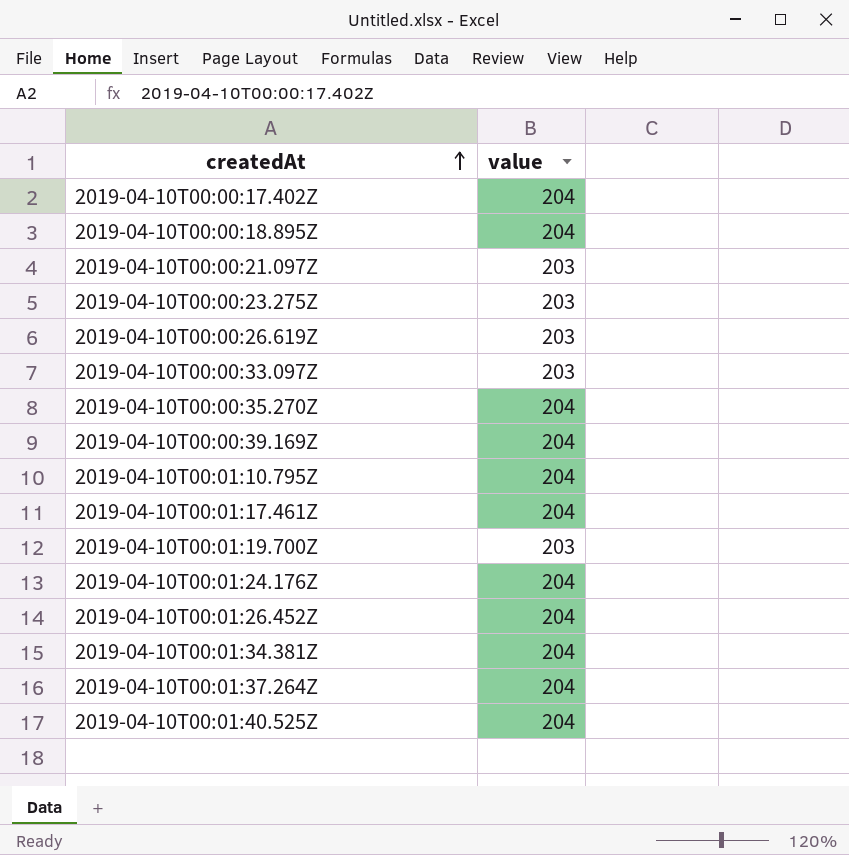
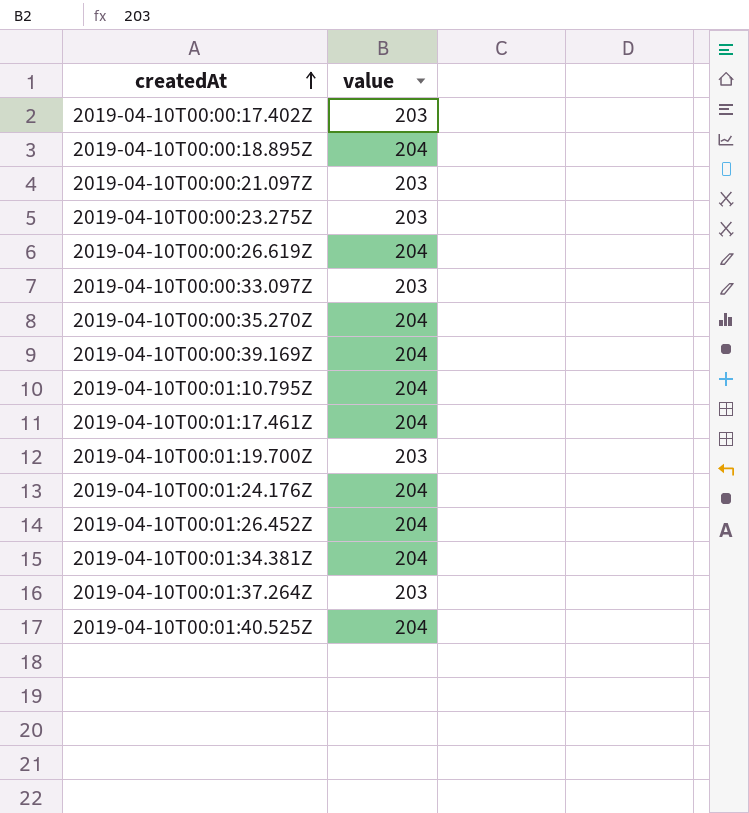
2019-04-10T00:00:17.402Z | value: 204 -> 203
2019-04-10T00:00:26.619Z | value: 203 -> 204
2019-04-10T00:01:37.264Z | value: 204 -> 203

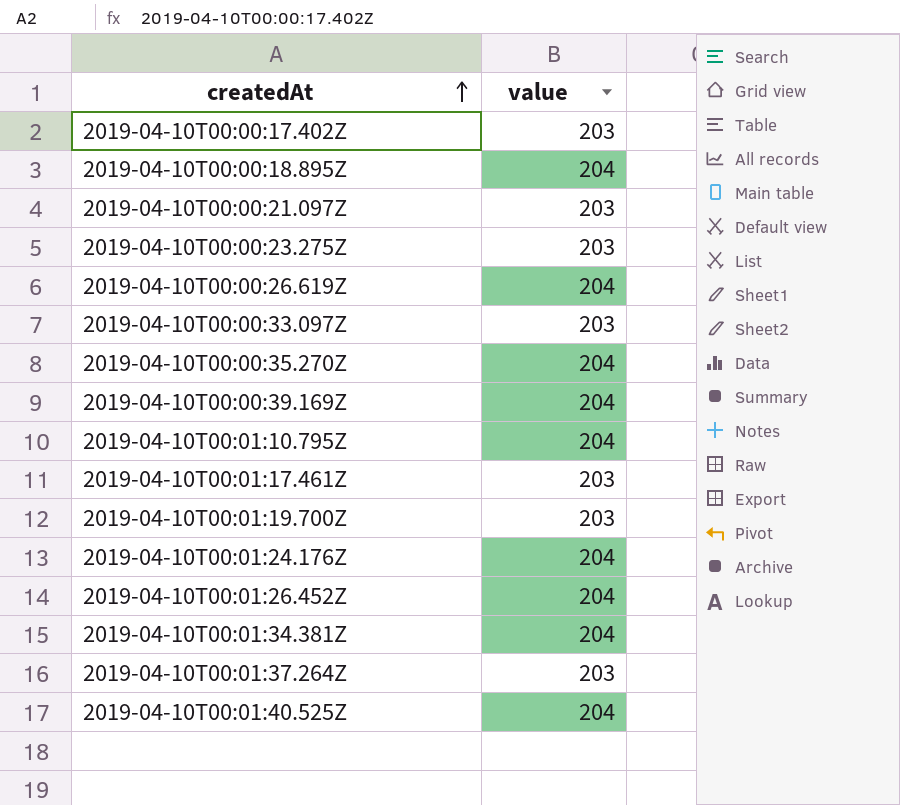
2019-04-10T00:01:17.461Z | value: 204 -> 203

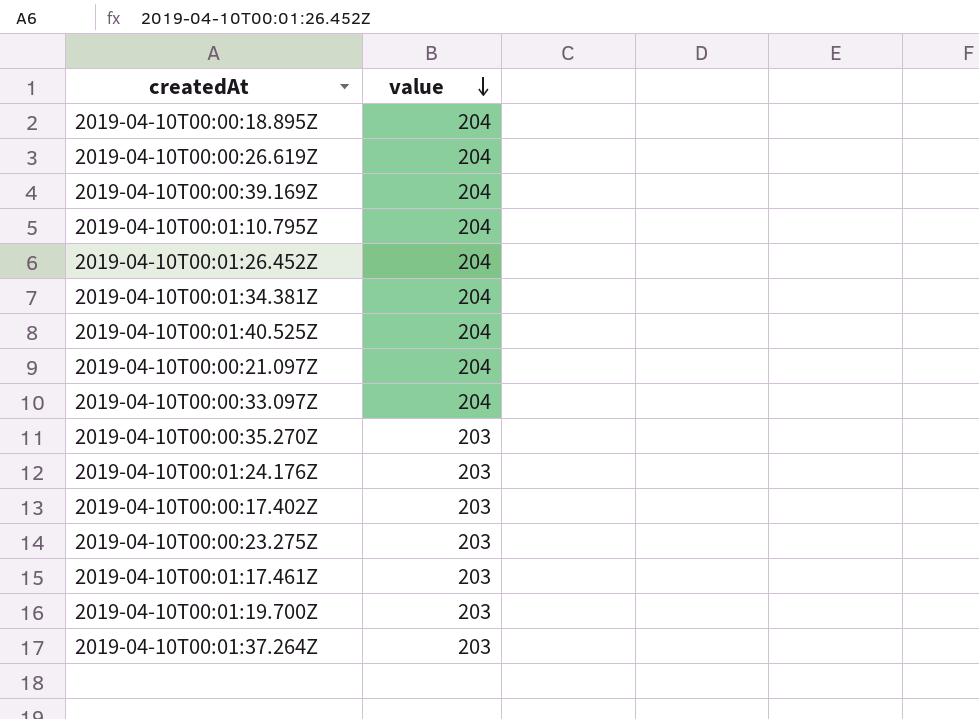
row order: createdAt ascending -> value descending
2019-04-10T00:00:21.097Z | value: 203 -> 204
2019-04-10T00:00:33.097Z | value: 203 -> 204
2019-04-10T00:00:35.270Z | value: 204 -> 203
2019-04-10T00:01:24.176Z | value: 204 -> 203

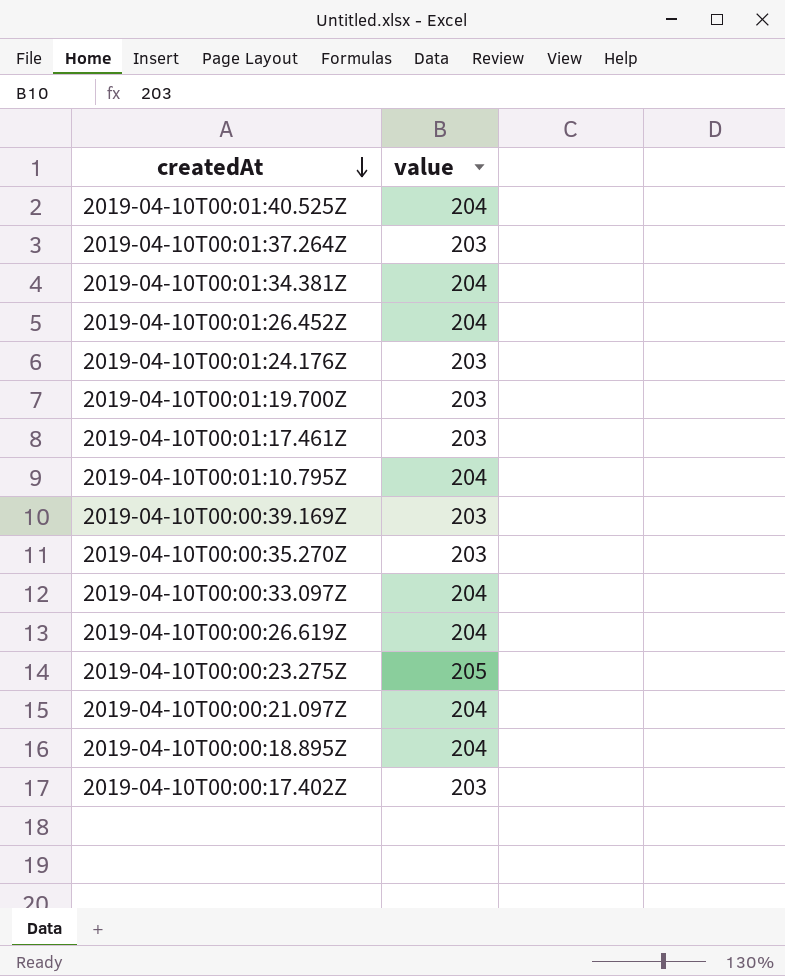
row order: value descending -> createdAt descending
2019-04-10T00:00:39.169Z | value: 204 -> 203
2019-04-10T00:00:23.275Z | value: 203 -> 205

